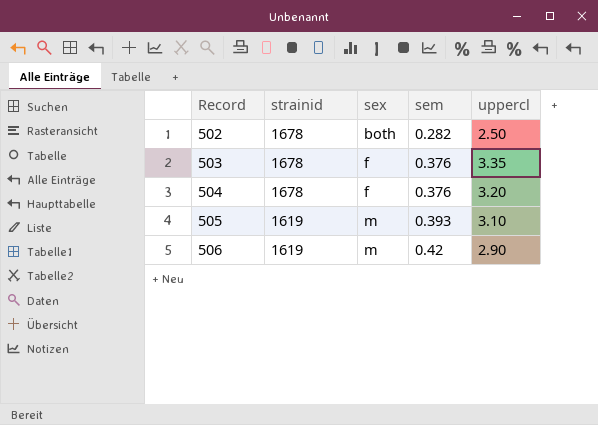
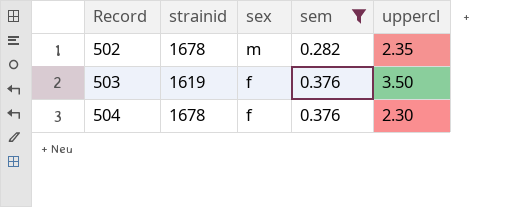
filter: none -> sem <= 0.376
502 | sex: both -> m
502 | uppercl: 2.50 -> 2.35
503 | strainid: 1678 -> 1619
503 | uppercl: 3.35 -> 3.50
504 | uppercl: 3.20 -> 2.30

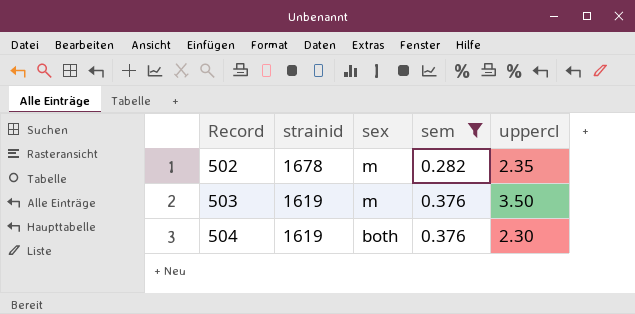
503 | sex: f -> m
504 | strainid: 1678 -> 1619
504 | sex: f -> both

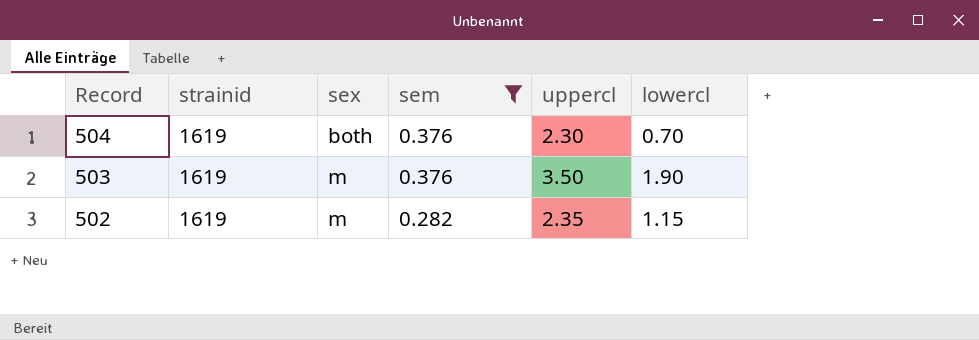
row order: Record ascending -> Record descending
column lowercl | position: none -> 6
502 | strainid: 1678 -> 1619

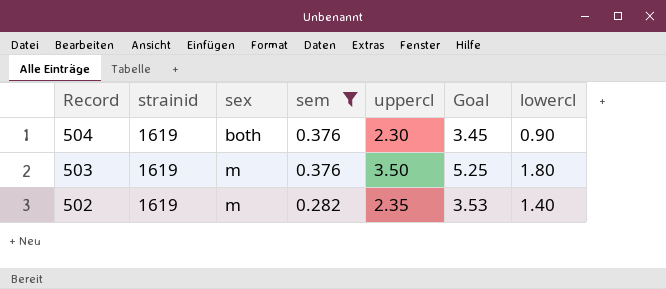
column Goal | formula: none -> [uppercl] * 1.5
504 | lowercl: 0.70 -> 0.90
503 | lowercl: 1.90 -> 1.80
502 | lowercl: 1.15 -> 1.40

